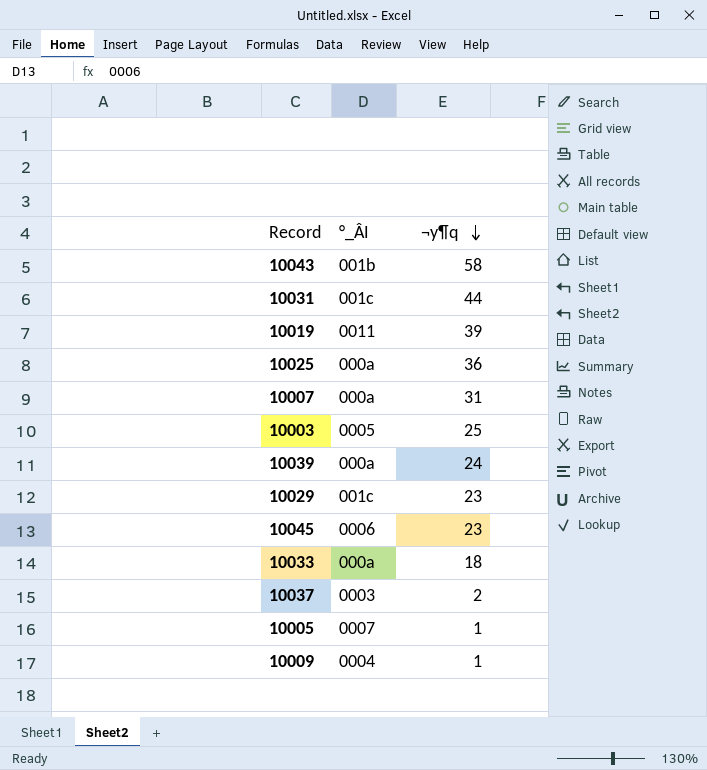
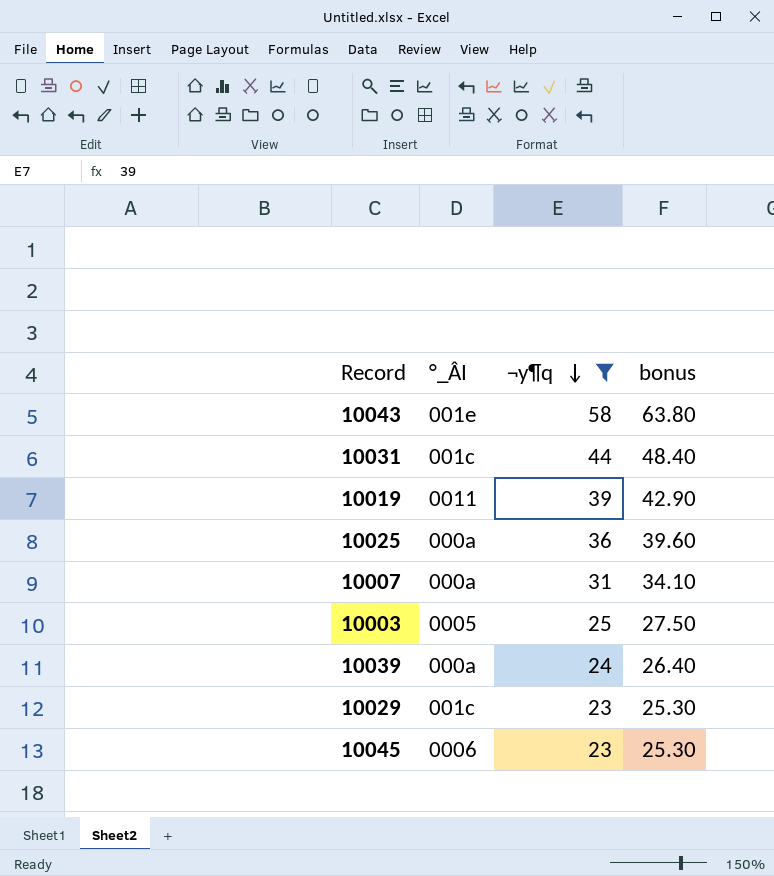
filter: none -> ¬y¶q >= 23
column bonus | formula: none -> [¬y¶q] * 1.1
10043 | °_ÂI: 001b -> 001e

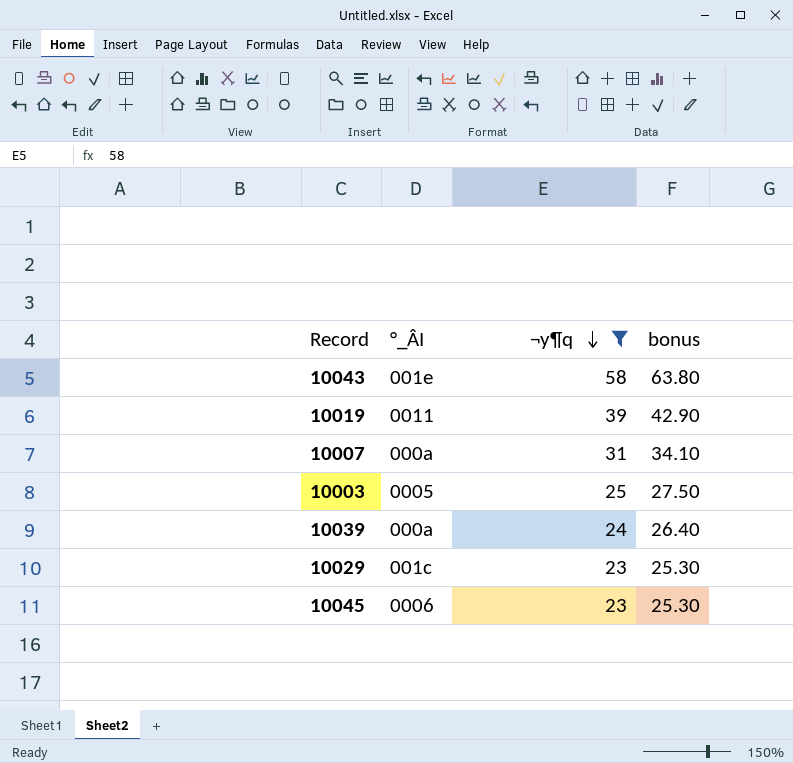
row 10031: 001c | 44 | 48.40 -> none
row 10025: 000a | 36 | 39.60 -> none

